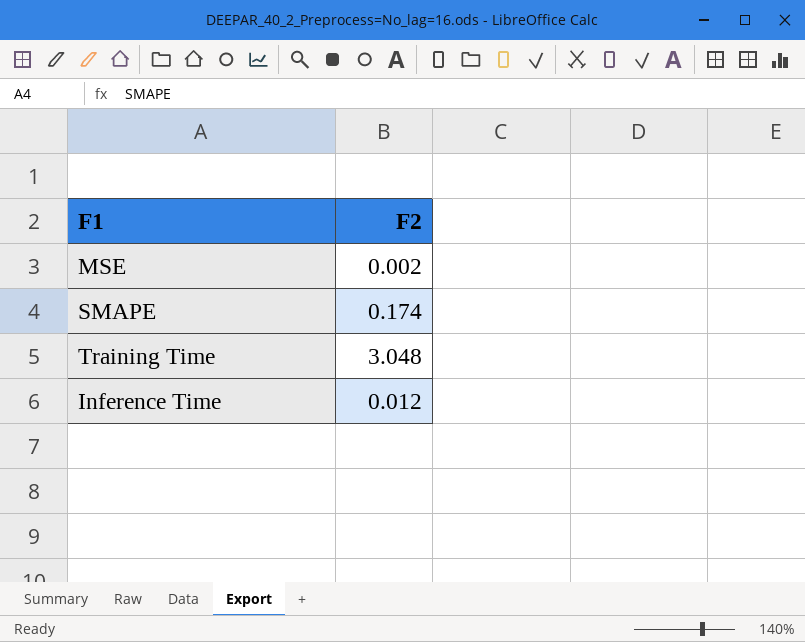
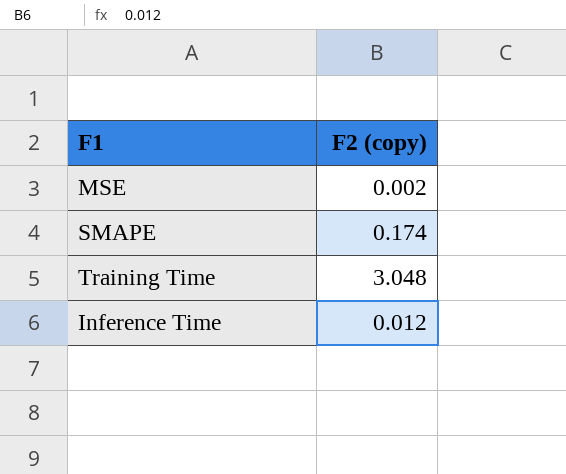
column name: F2 -> F2 (copy)

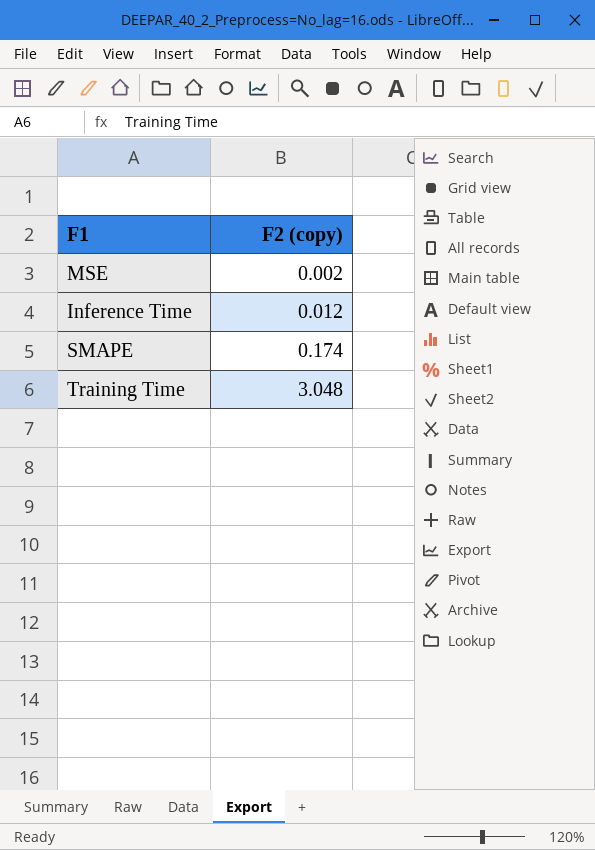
row order: none -> F2 (copy) ascending

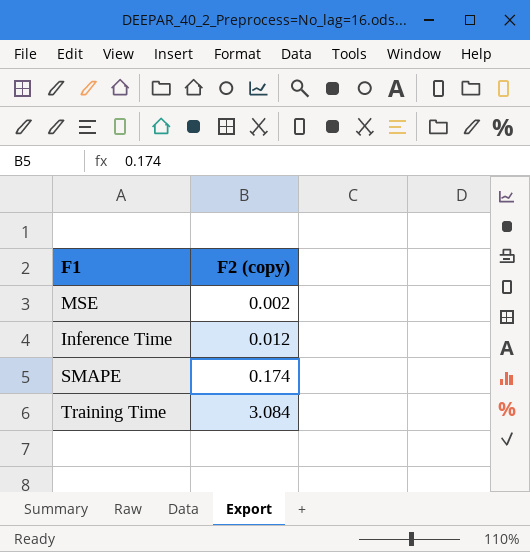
Training Time | F2 (copy): 3.048 -> 3.084

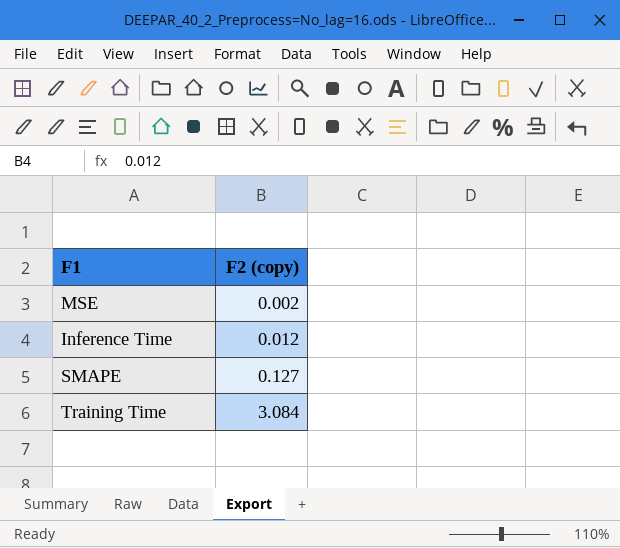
SMAPE | F2 (copy): 0.174 -> 0.127

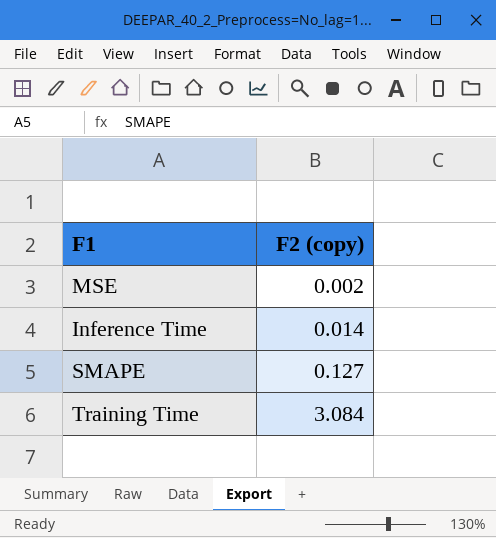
Inference Time | F2 (copy): 0.012 -> 0.014

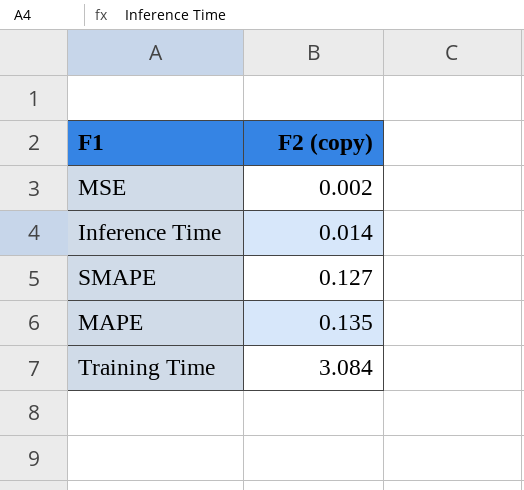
row MAPE: none -> 0.135

